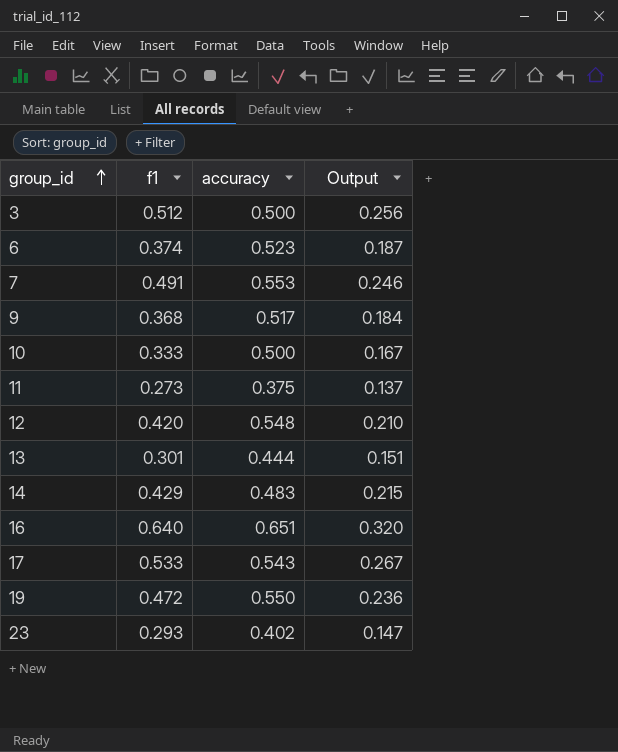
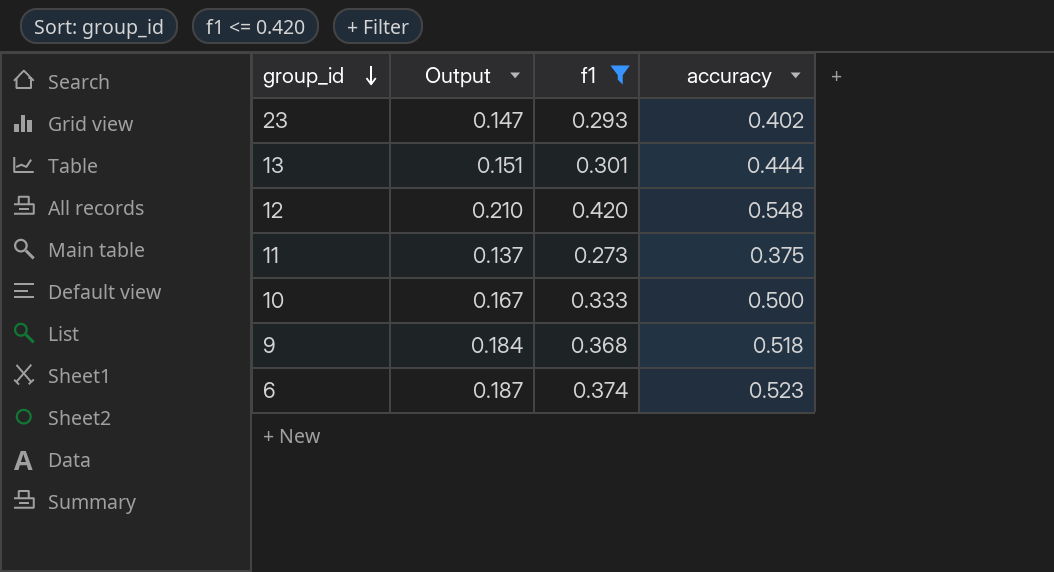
filter: none -> f1 <= 0.420
row order: group_id ascending -> group_id descending
column Output | position: 4 -> 2
9 | accuracy: 0.517 -> 0.518

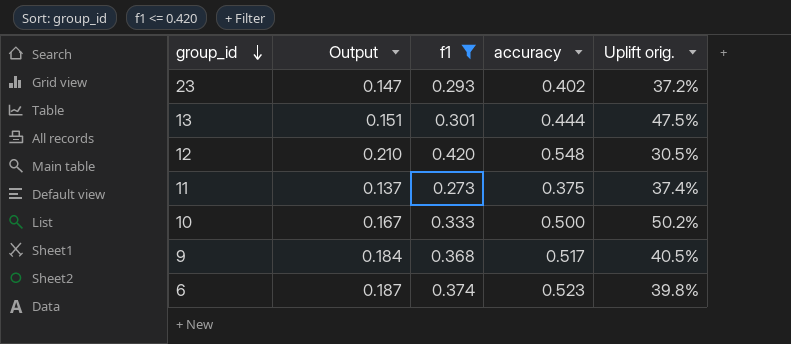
column Uplift orig. | formula: none -> ([accuracy] - [f1]) / [f1]
9 | accuracy: 0.518 -> 0.517

